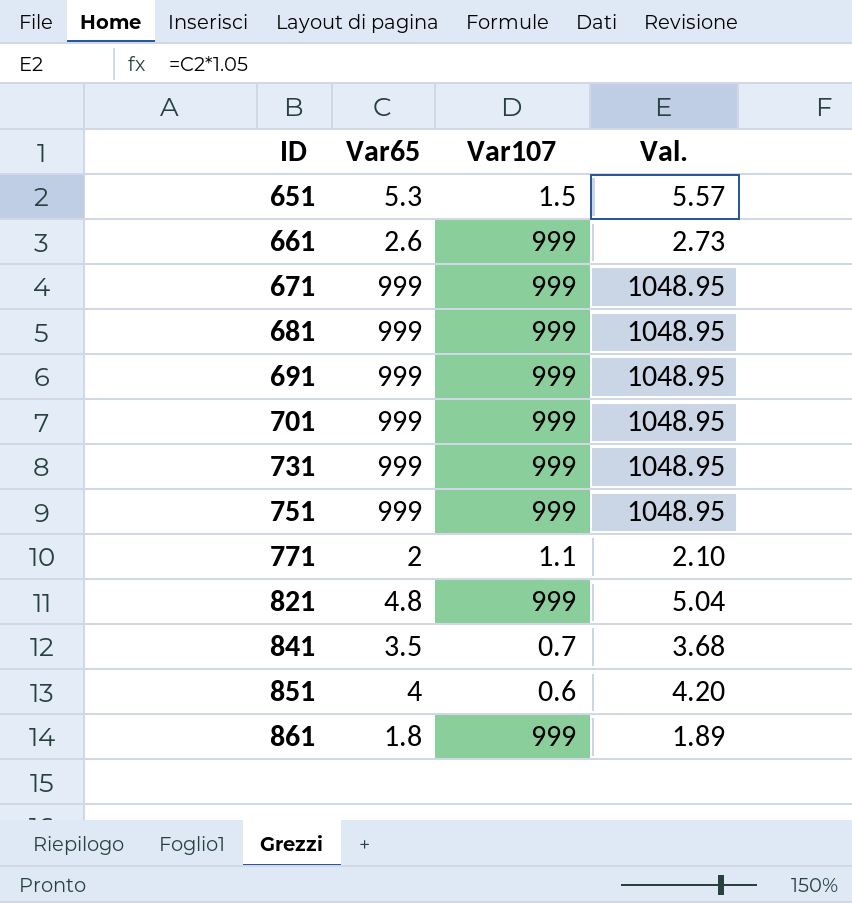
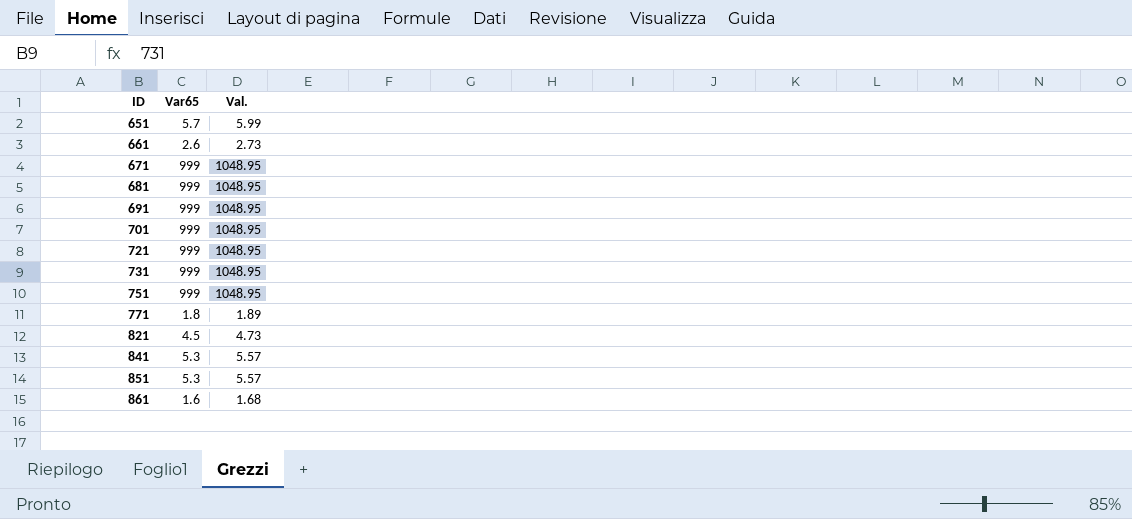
column Var107 | position: 3 -> none
651 | Var65: 5.3 -> 5.7
651 | Val.: 5.57 -> 5.99
row 721: none -> 999 | 1048.95
771 | Var65: 2 -> 1.8
771 | Val.: 2.10 -> 1.89
821 | Var65: 4.8 -> 4.5
821 | Val.: 5.04 -> 4.73
841 | Var65: 3.5 -> 5.3
841 | Val.: 3.68 -> 5.57
851 | Var65: 4 -> 5.3
851 | Val.: 4.20 -> 5.57
861 | Var65: 1.8 -> 1.6
861 | Val.: 1.89 -> 1.68

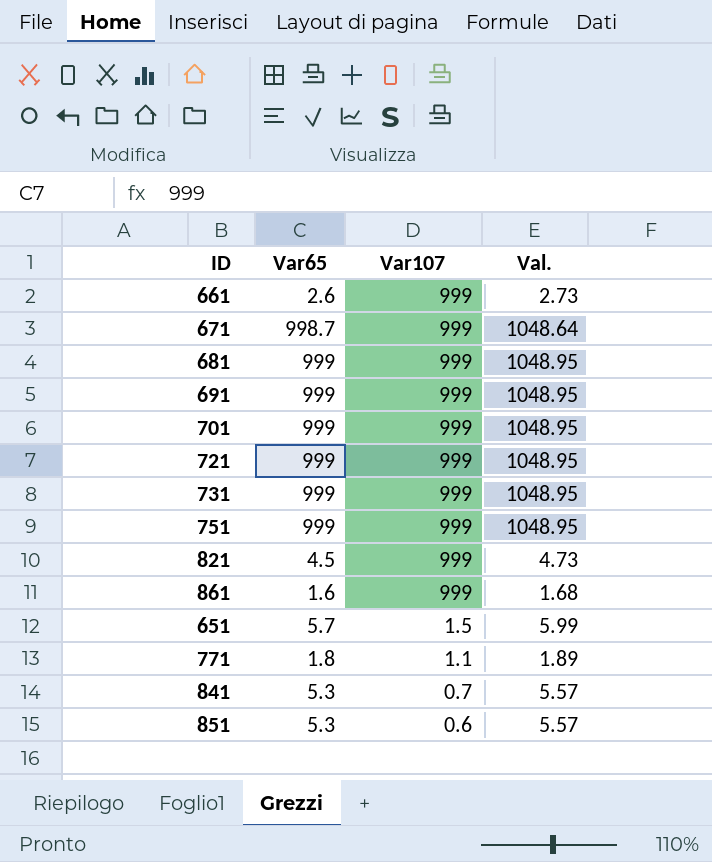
row order: ID ascending -> Var107 descending
column Var107 | position: none -> 3
671 | Var65: 999 -> 998.7
671 | Val.: 1048.95 -> 1048.64

